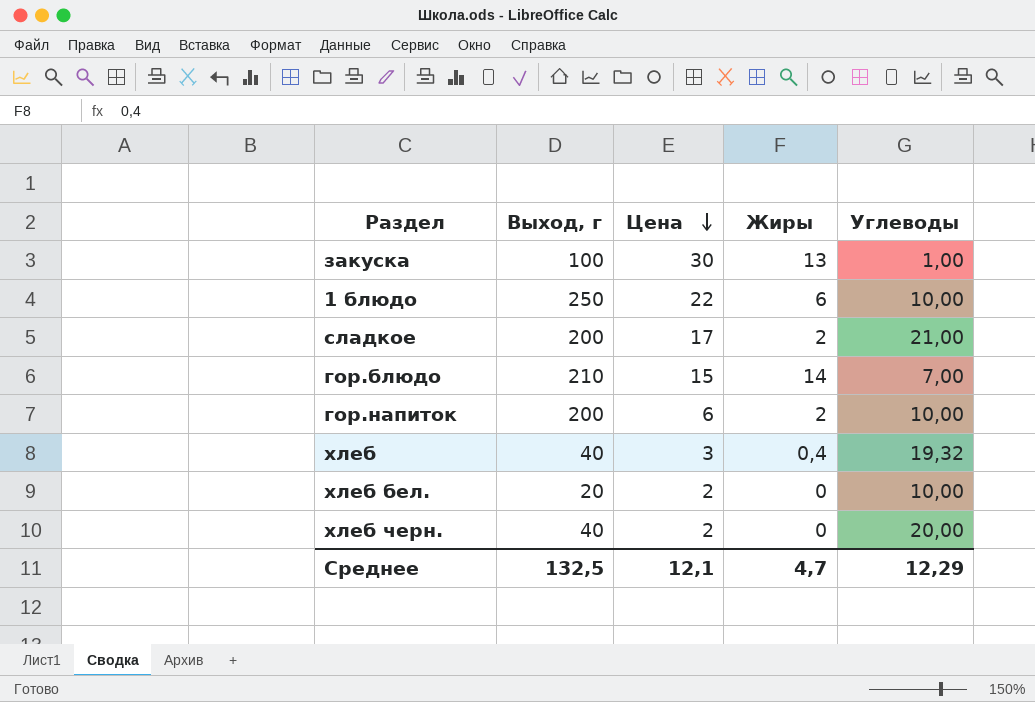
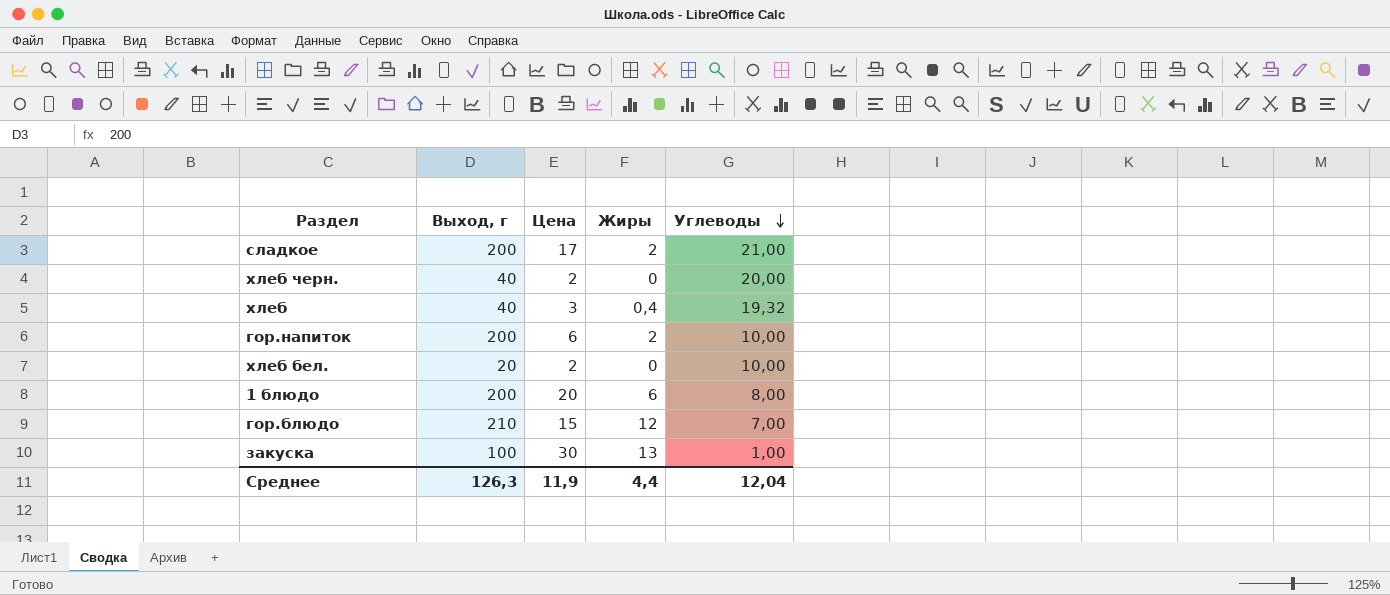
row order: Цена descending -> Углеводы descending
1 блюдо | Выход, г: 250 -> 200
1 блюдо | Цена: 22 -> 20
1 блюдо | Углеводы: 10,00 -> 8,00
гор.блюдо | Жиры: 14 -> 12
Среднее | Выход, г: 132,5 -> 126,3
Среднее | Цена: 12,1 -> 11,9
Среднее | Жиры: 4,7 -> 4,4
Среднее | Углеводы: 12,29 -> 12,04

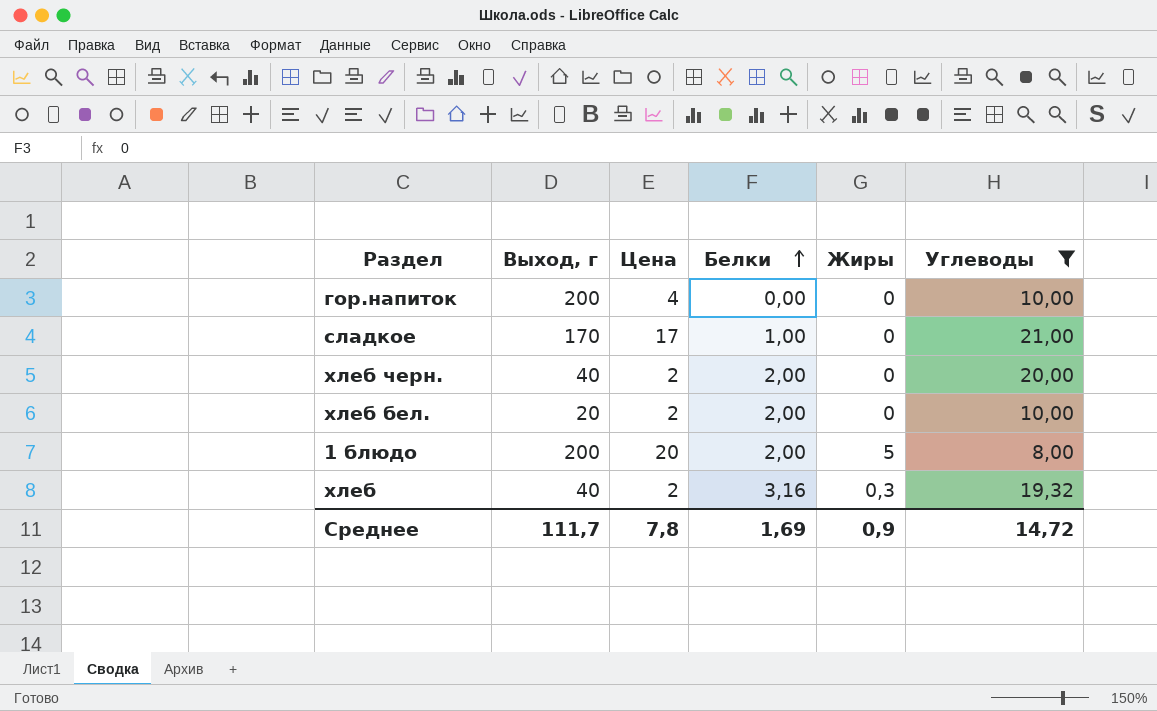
filter: none -> Углеводы >= 8,00
row order: Углеводы descending -> Белки ascending
column Белки | position: none -> 4
гор.напиток | Цена: 6 -> 4
гор.напиток | Жиры: 2 -> 0
сладкое | Выход, г: 200 -> 170
сладкое | Жиры: 2 -> 0
1 блюдо | Жиры: 6 -> 5
хлеб | Цена: 3 -> 2
хлеб | Жиры: 0,4 -> 0,3
Среднее | Выход, г: 126,3 -> 111,7
Среднее | Цена: 11,9 -> 7,8
Среднее | Жиры: 4,4 -> 0,9
Среднее | Углеводы: 12,04 -> 14,72

